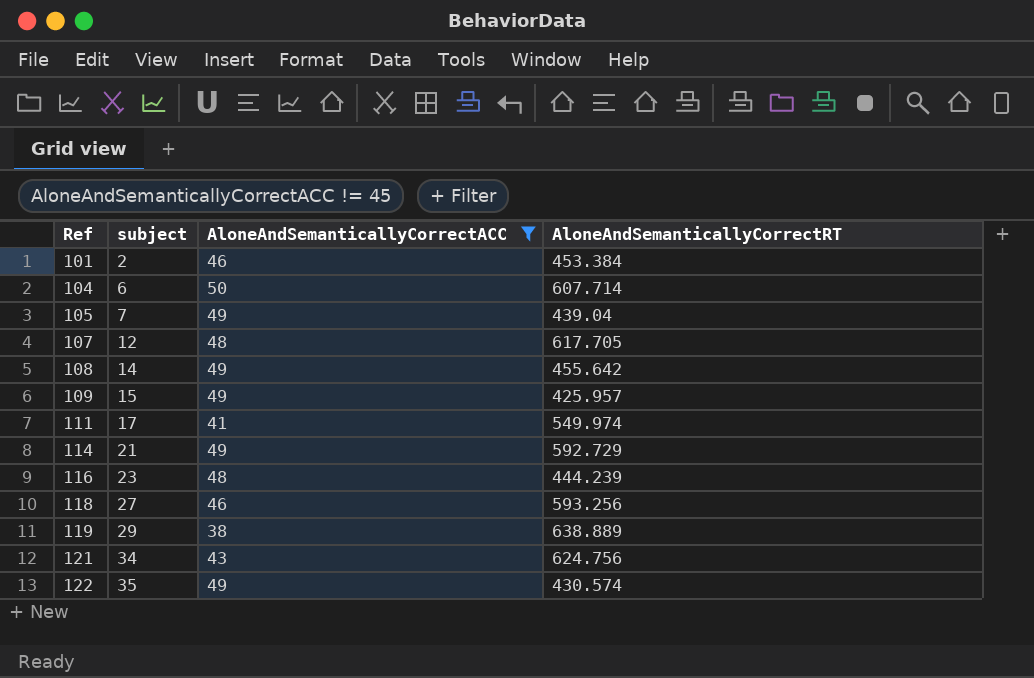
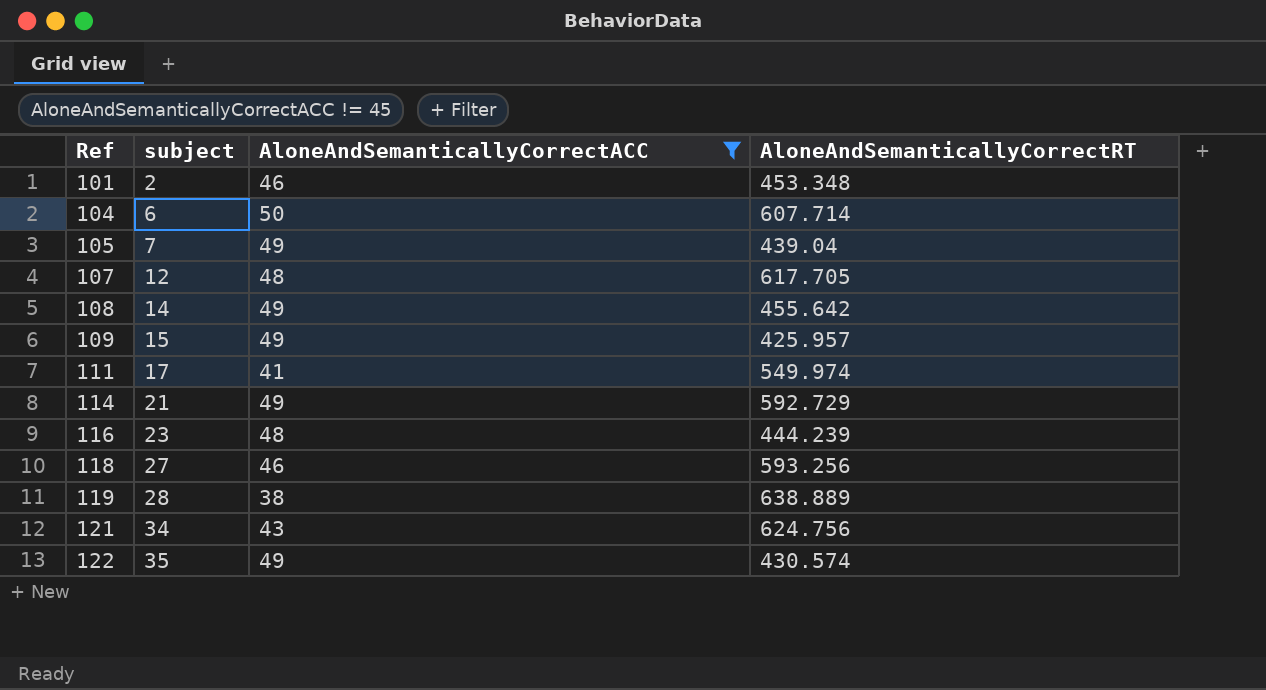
101 | AloneAndSemanticallyCorrectRT: 453.384 -> 453.348
119 | subject: 29 -> 28

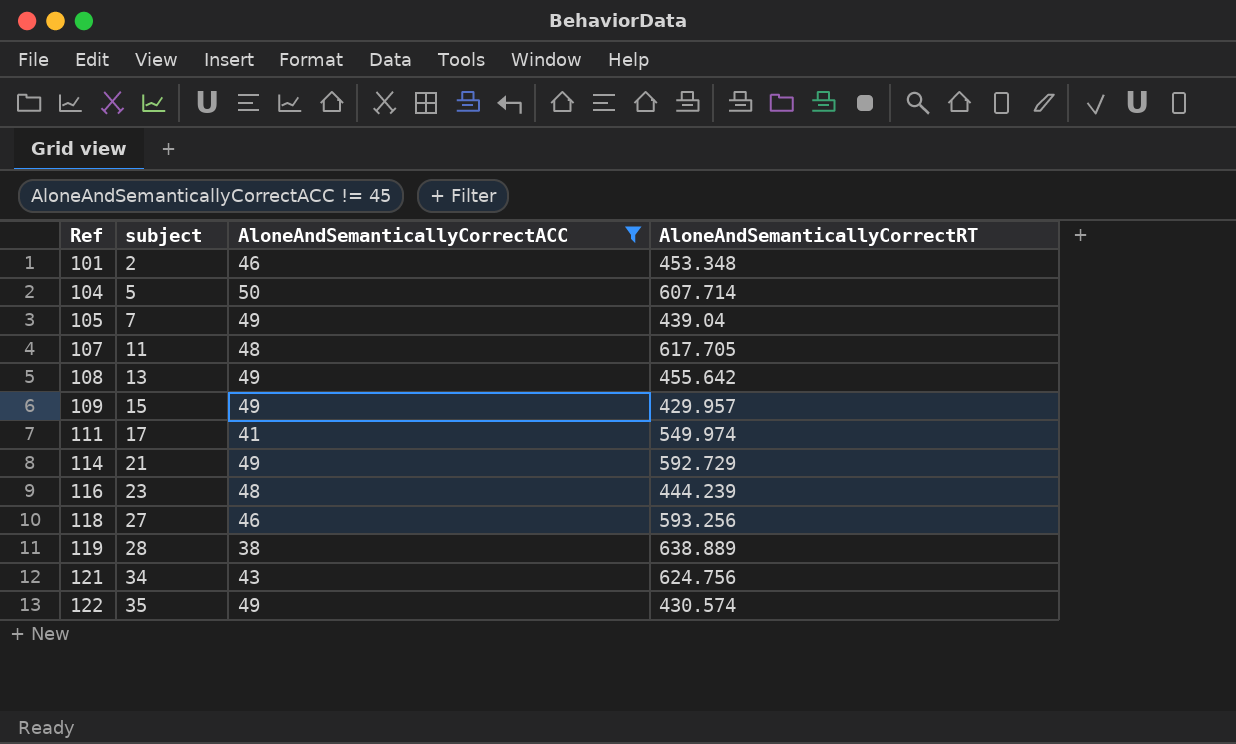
104 | subject: 6 -> 5
107 | subject: 12 -> 11
108 | subject: 14 -> 13
109 | AloneAndSemanticallyCorrectRT: 425.957 -> 429.957

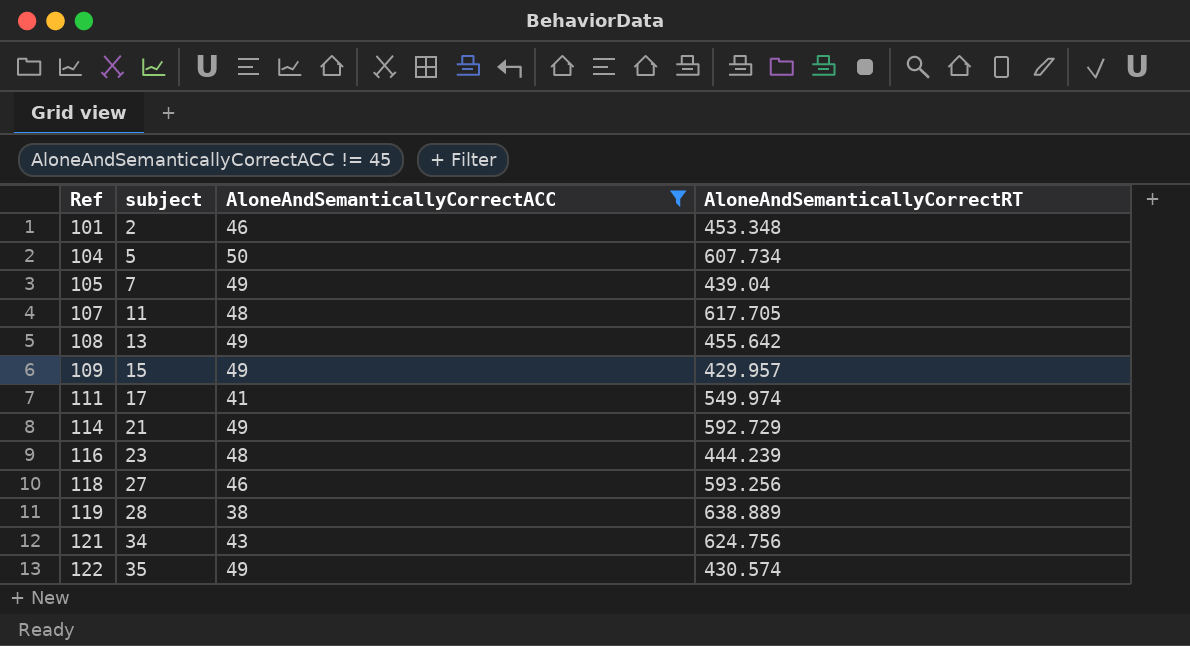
104 | AloneAndSemanticallyCorrectRT: 607.714 -> 607.734

